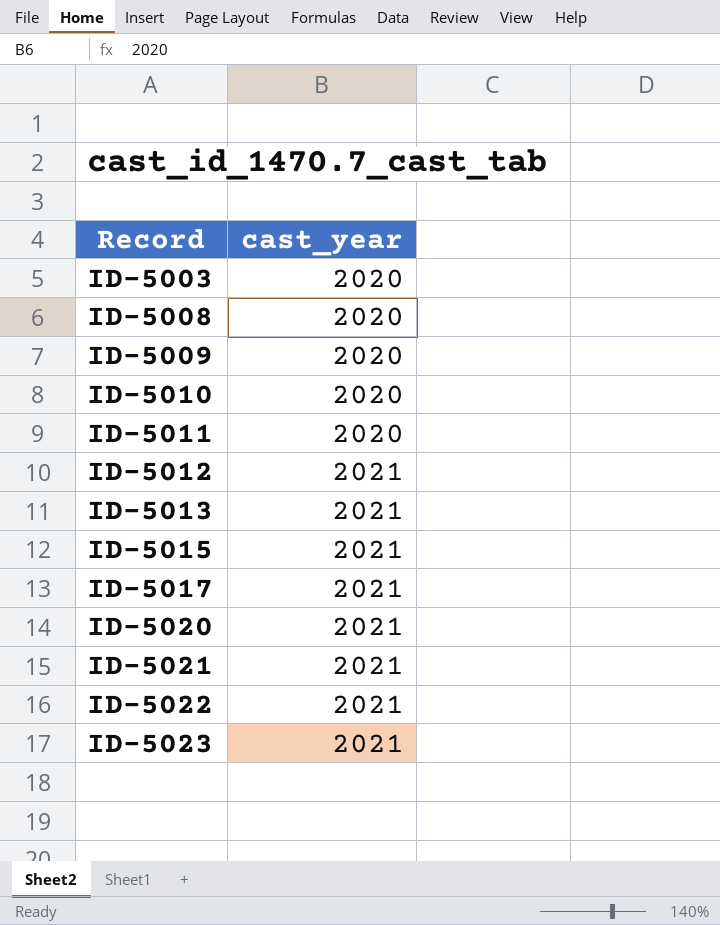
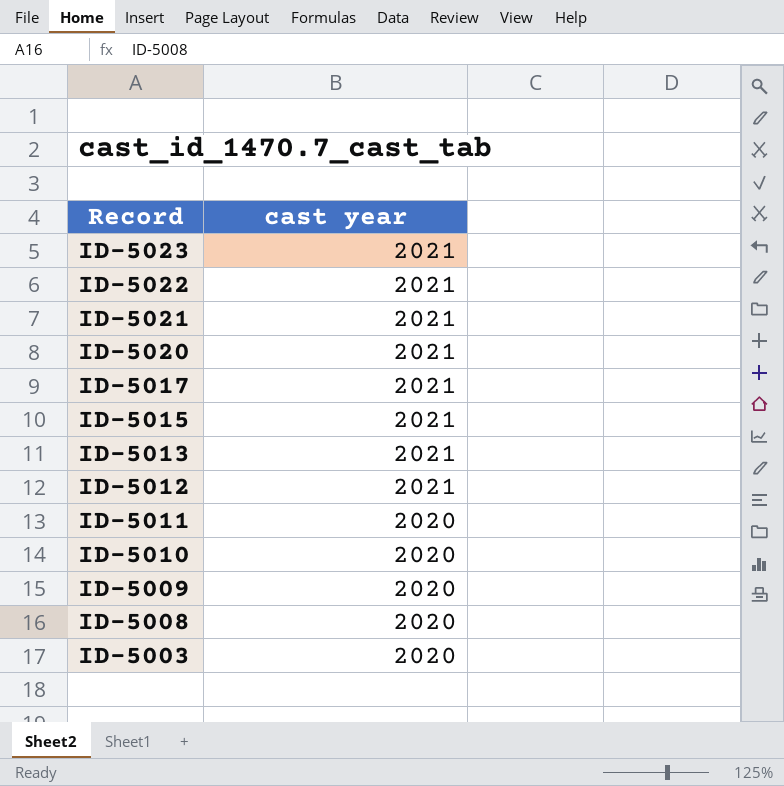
row order: Record ascending -> Record descending
column name: cast_year -> cast year

